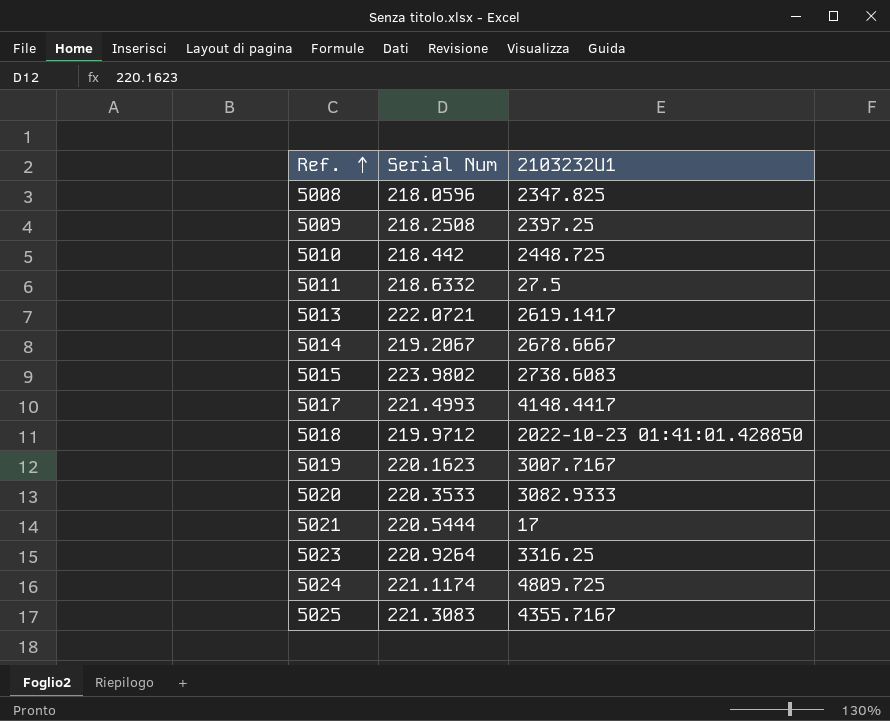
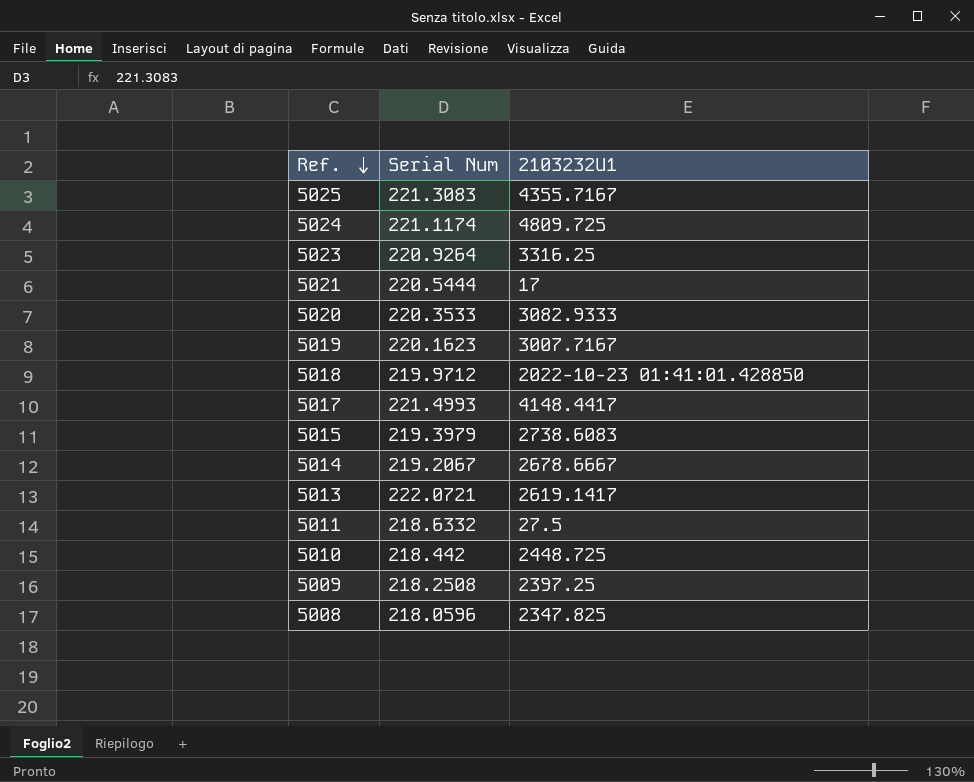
row order: Ref. ascending -> Ref. descending
5015 | Serial Num: 223.9802 -> 219.3979

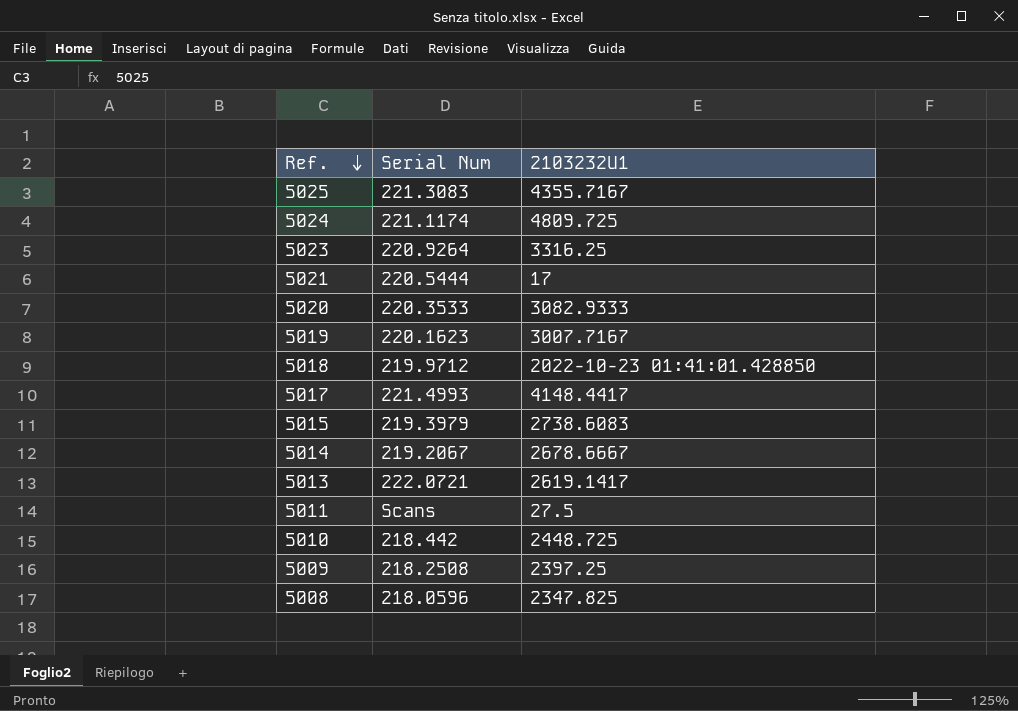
5011 | Serial Num: 218.6332 -> Scans

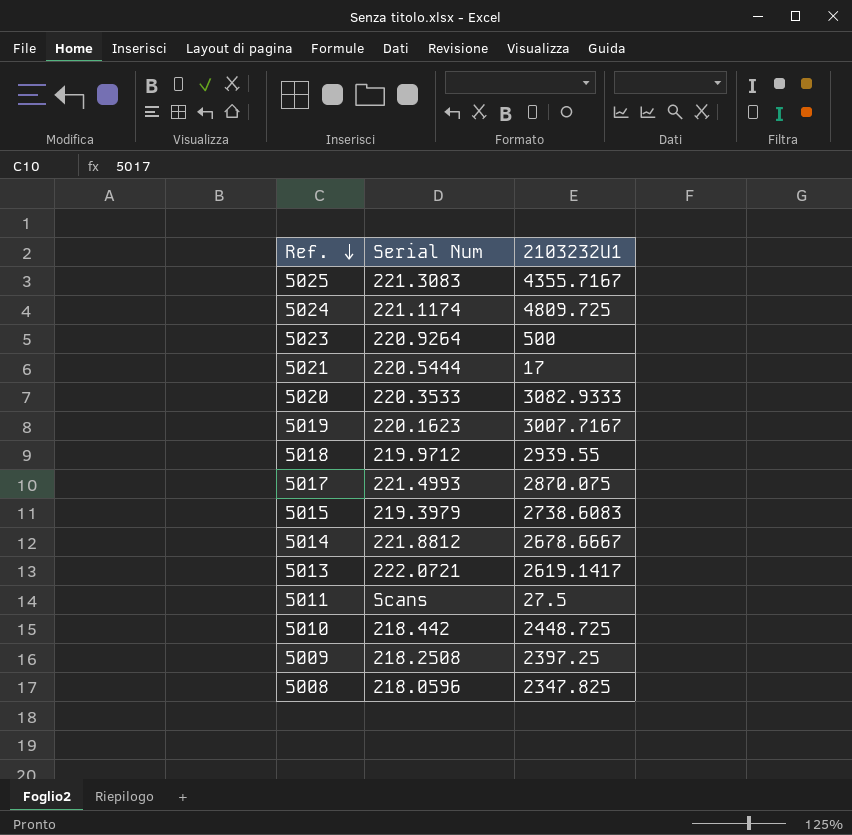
5023 | 2103232U1: 3316.25 -> 500
5018 | 2103232U1: 2022-10-23 01:41:01.428850 -> 2939.55
5017 | 2103232U1: 4148.4417 -> 2870.075
5014 | Serial Num: 219.2067 -> 221.8812

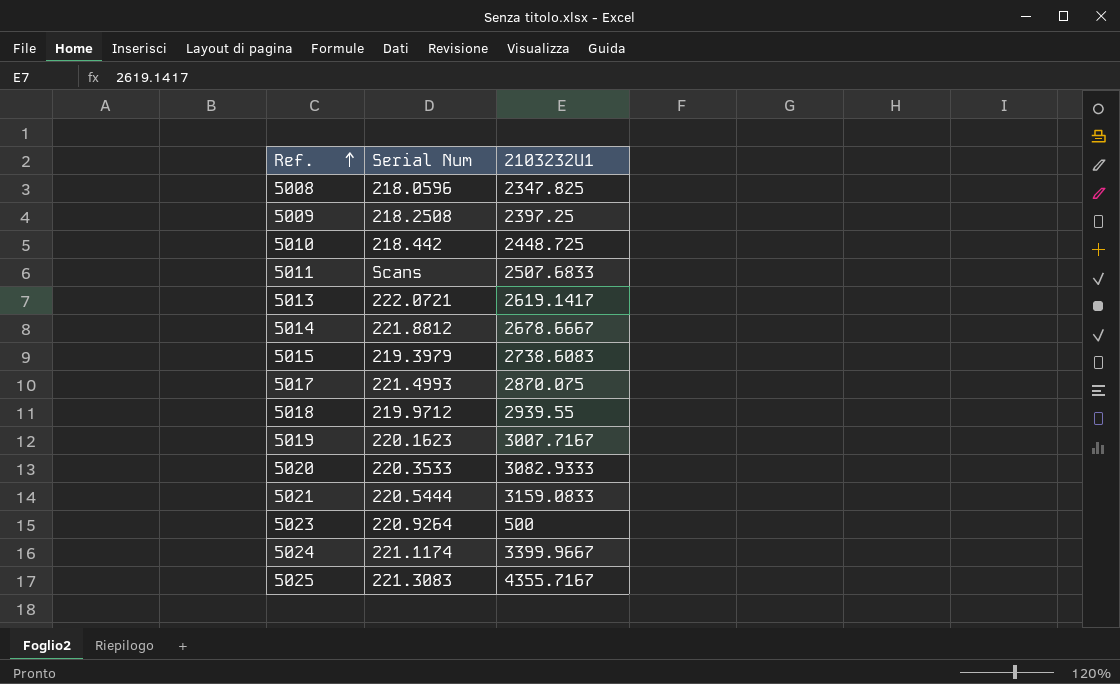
row order: Ref. descending -> Ref. ascending
5011 | 2103232U1: 27.5 -> 2507.6833
5021 | 2103232U1: 17 -> 3159.0833
5024 | 2103232U1: 4809.725 -> 3399.9667

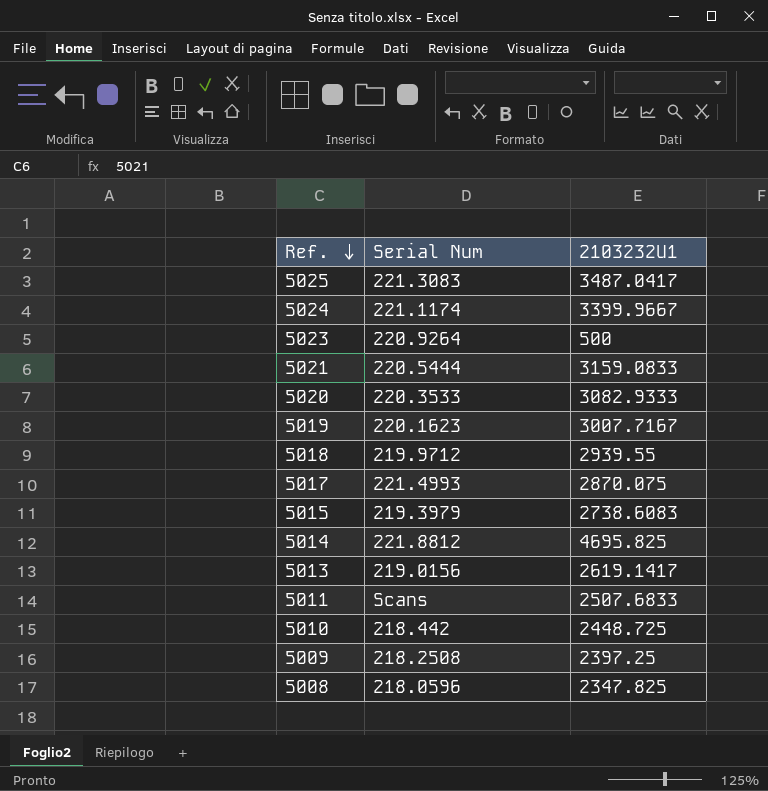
row order: Ref. ascending -> Ref. descending
5025 | 2103232U1: 4355.7167 -> 3487.0417
5014 | 2103232U1: 2678.6667 -> 4695.825
5013 | Serial Num: 222.0721 -> 219.0156

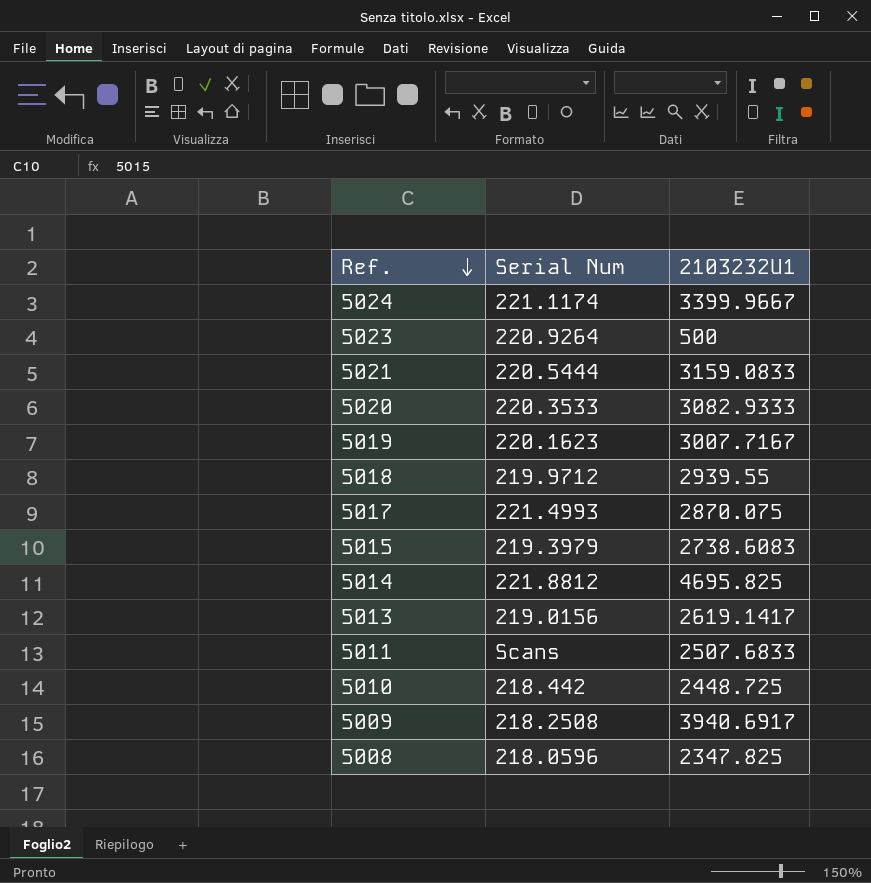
row 5025: 221.3083 | 3487.0417 -> none
5009 | 2103232U1: 2397.25 -> 3940.6917

